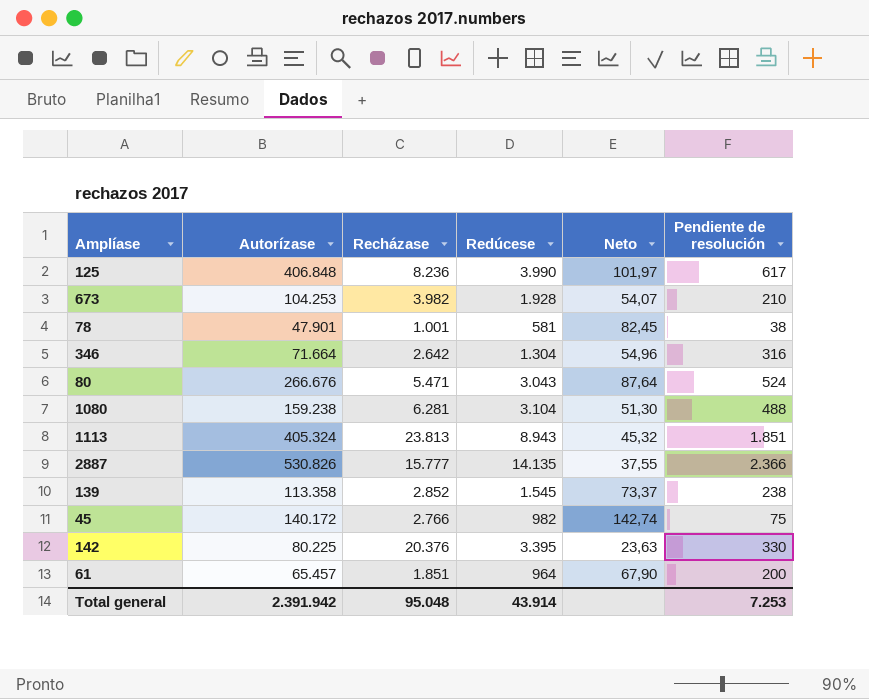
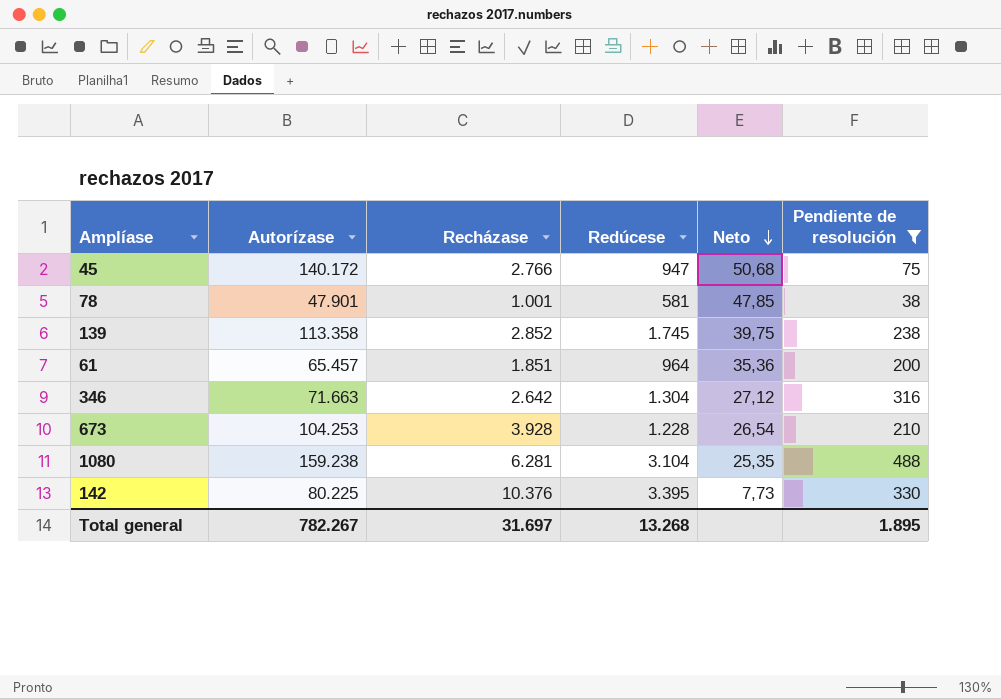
filter: none -> Pendiente de resolución <= 488
row order: none -> Neto descending
column Neto | formula: [Autorízase] / [Redúcese] -> [Autorízase] / [Recházase]
45 | Redúcese: 982 -> 947
139 | Redúcese: 1.545 -> 1.745
346 | Autorízase: 71.664 -> 71.663
673 | Recházase: 3.982 -> 3.928
673 | Redúcese: 1.928 -> 1.228
142 | Recházase: 20.376 -> 10.376
Total general | Autorízase: 2.391.942 -> 782.267
Total general | Recházase: 95.048 -> 31.697
Total general | Redúcese: 43.914 -> 13.268
Total general | Pendiente de resolución: 7.253 -> 1.895

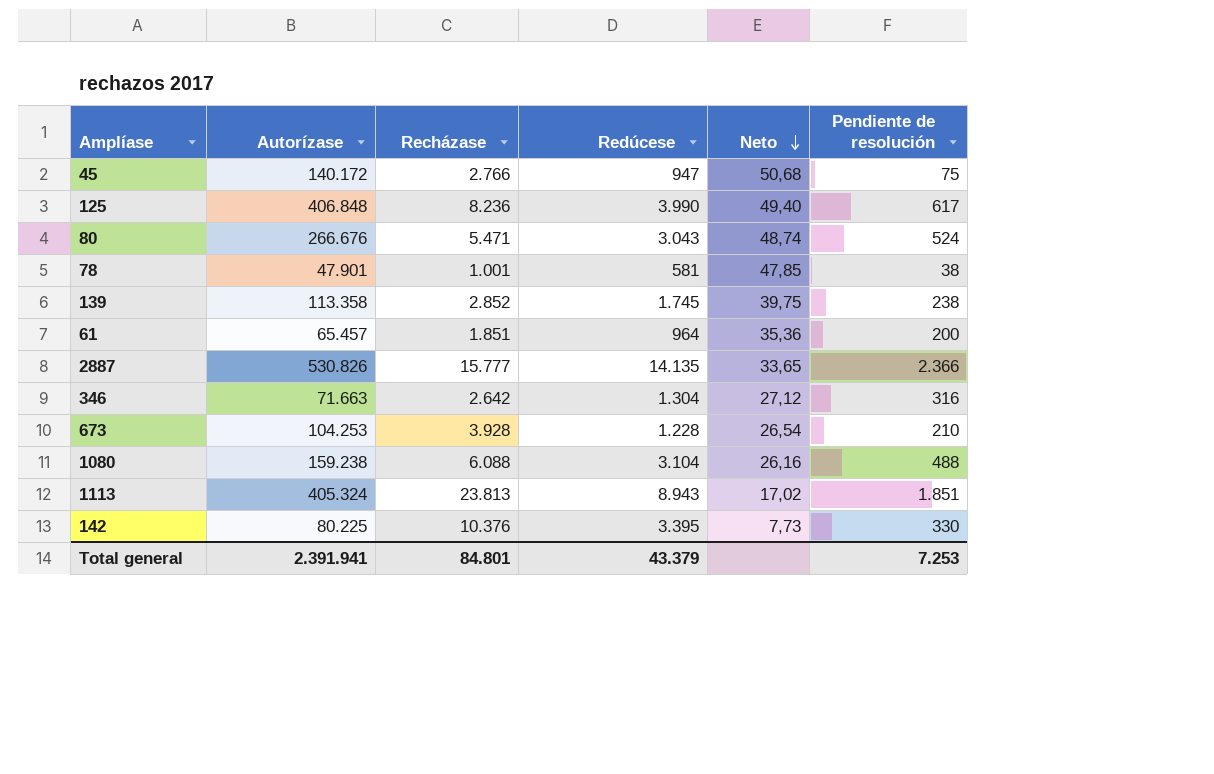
filter: Pendiente de resolución <= 488 -> none
1080 | Recházase: 6.281 -> 6.088
1080 | Neto: 25,35 -> 26,16
Total general | Autorízase: 782.267 -> 2.391.941
Total general | Recházase: 31.697 -> 84.801
Total general | Redúcese: 13.268 -> 43.379
Total general | Pendiente de resolución: 1.895 -> 7.253

